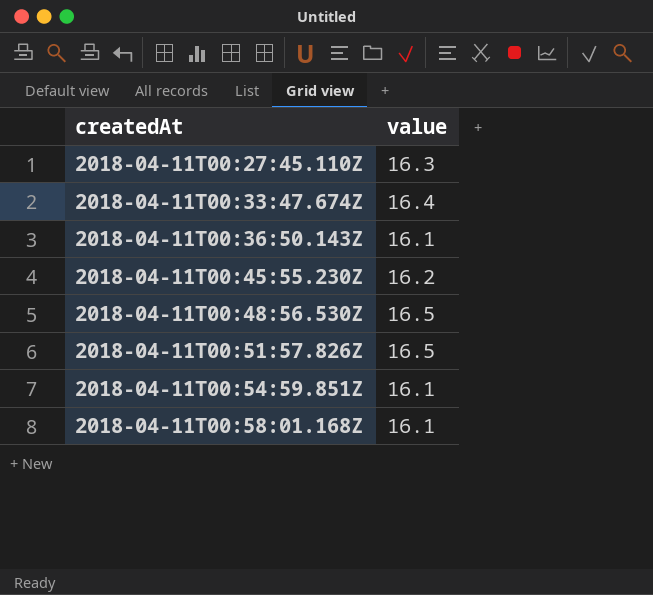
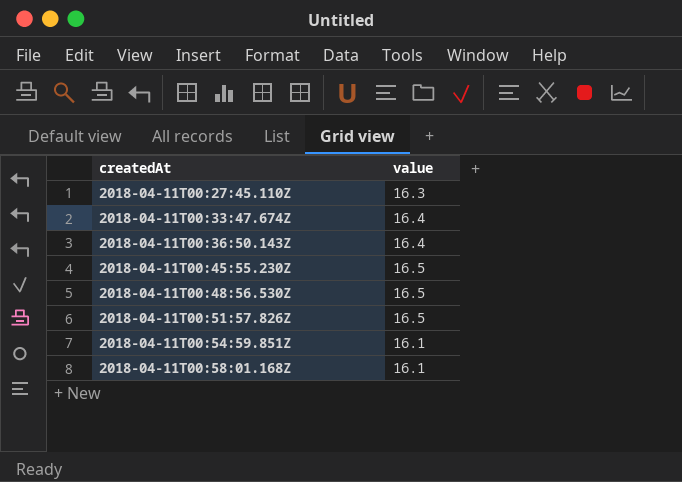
2018-04-11T00:36:50.143Z | value: 16.1 -> 16.4
2018-04-11T00:45:55.230Z | value: 16.2 -> 16.5

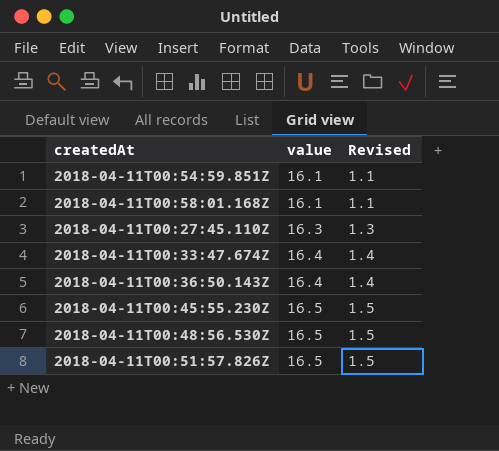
row order: createdAt ascending -> value ascending
column Revised | formula: none -> [value] - 15

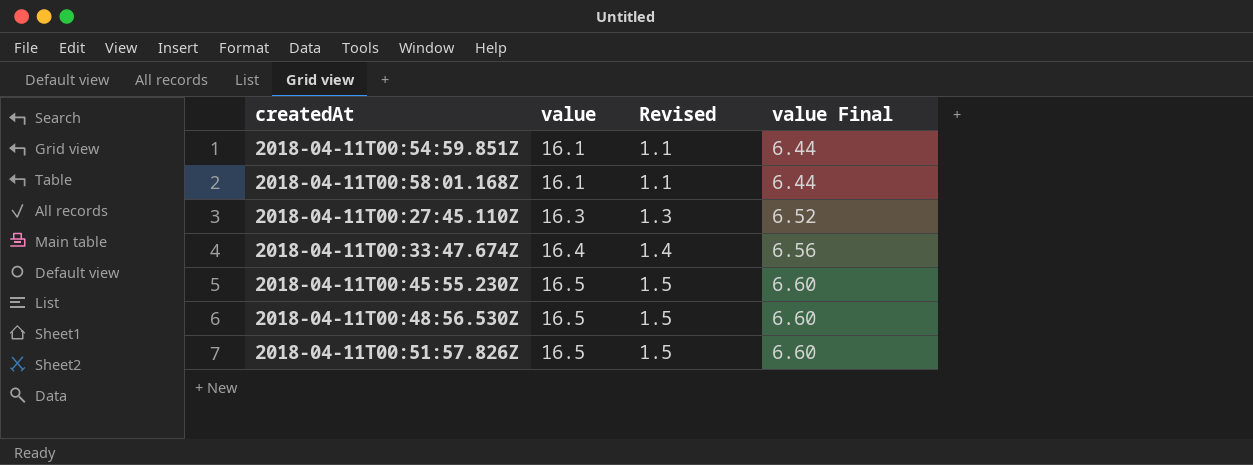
column value Final | formula: none -> [value] * 0.4
row 2018-04-11T00:36:50.143Z: 16.4 | 1.4 -> none

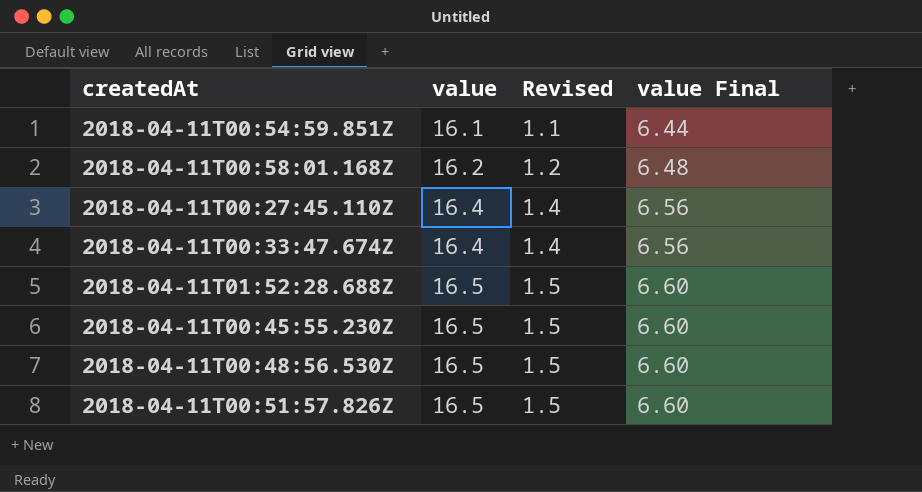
2018-04-11T00:58:01.168Z | value: 16.1 -> 16.2
2018-04-11T00:58:01.168Z | Revised: 1.1 -> 1.2
2018-04-11T00:58:01.168Z | value Final: 6.44 -> 6.48
2018-04-11T00:27:45.110Z | value: 16.3 -> 16.4
2018-04-11T00:27:45.110Z | Revised: 1.3 -> 1.4
2018-04-11T00:27:45.110Z | value Final: 6.52 -> 6.56
row 2018-04-11T01:52:28.688Z: none -> 16.5 | 1.5 | 6.60

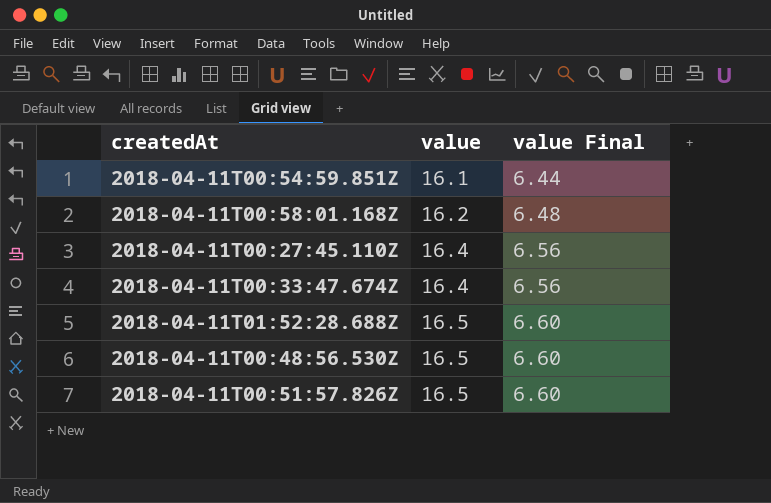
column Revised | formula: [value] - 15 -> none
row 2018-04-11T00:45:55.230Z: 16.5 | 1.5 | 6.60 -> none

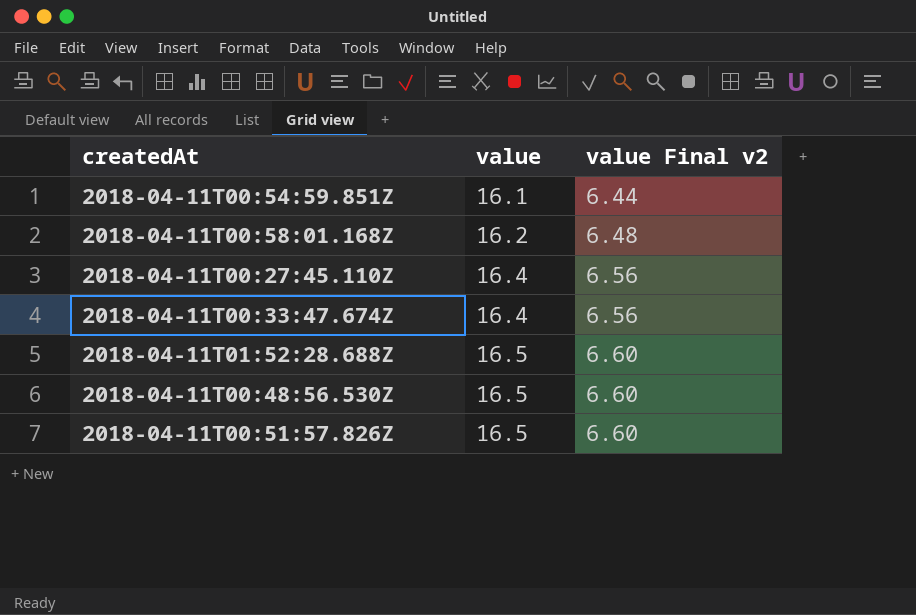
column name: value Final -> value Final v2

